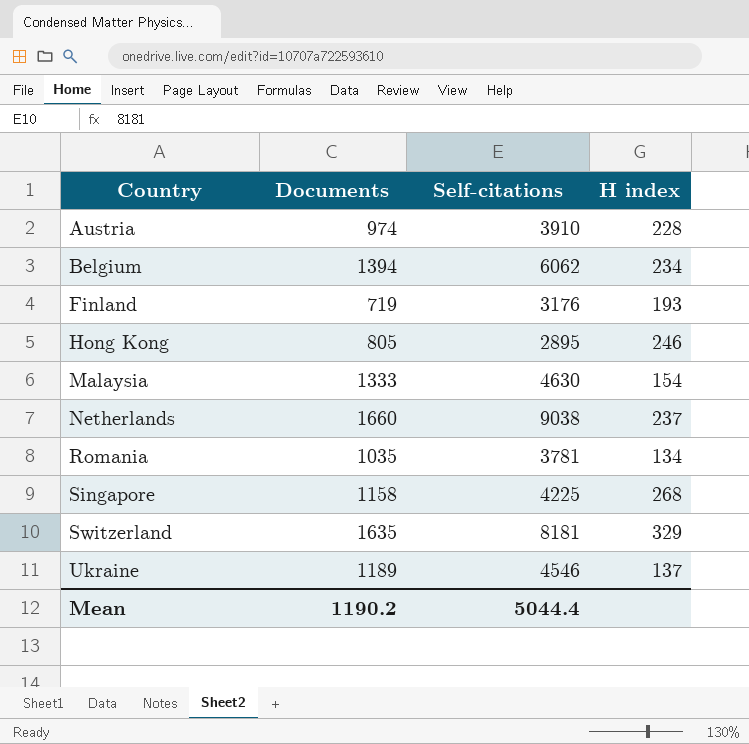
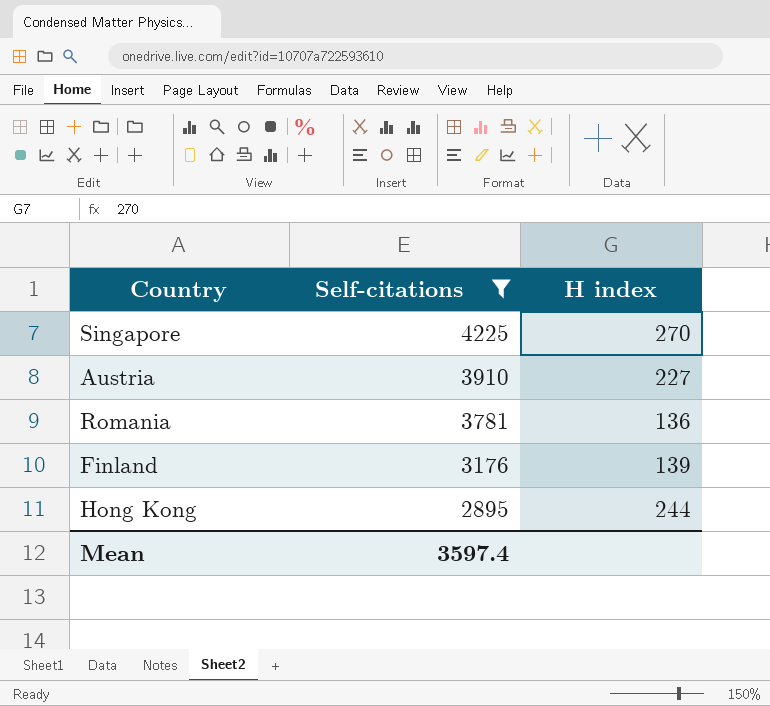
filter: none -> Self-citations <= 4225
row order: Country ascending -> Self-citations descending
column Documents | position: 2 -> none
Singapore | H index: 268 -> 270
Austria | H index: 228 -> 227
Romania | H index: 134 -> 136
Finland | H index: 193 -> 139
Hong Kong | H index: 246 -> 244
Mean | Self-citations: 5044.4 -> 3597.4

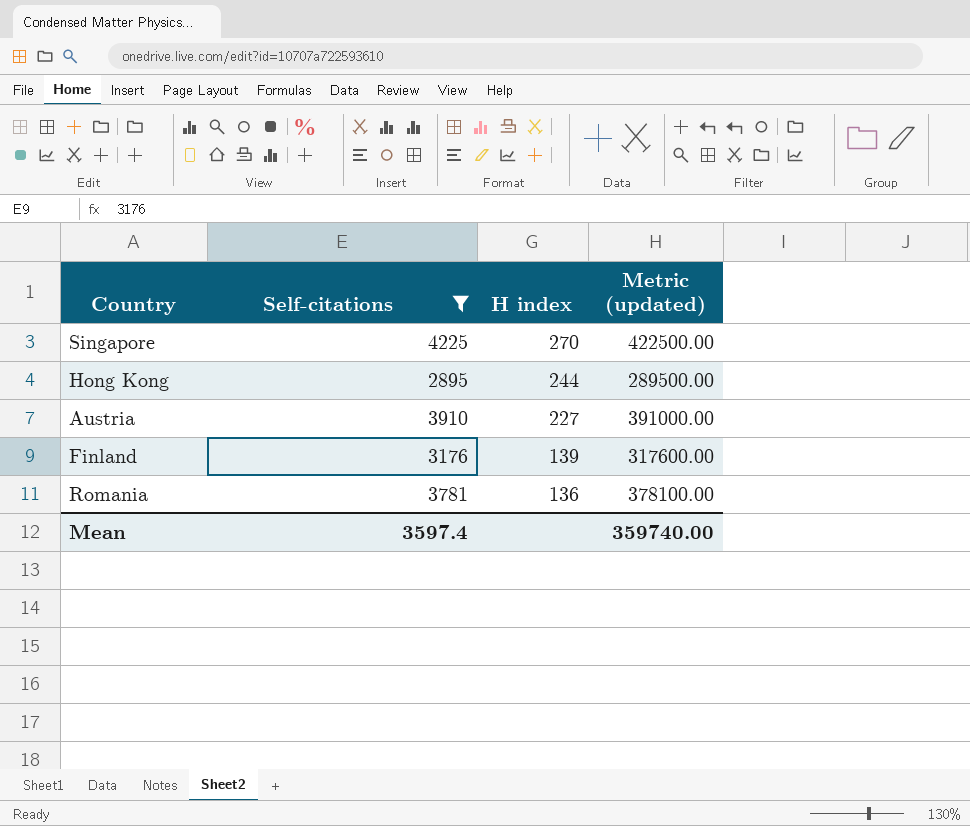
row order: Self-citations descending -> H index descending
column Metric (updated) | formula: none -> [Self-citations] * 100

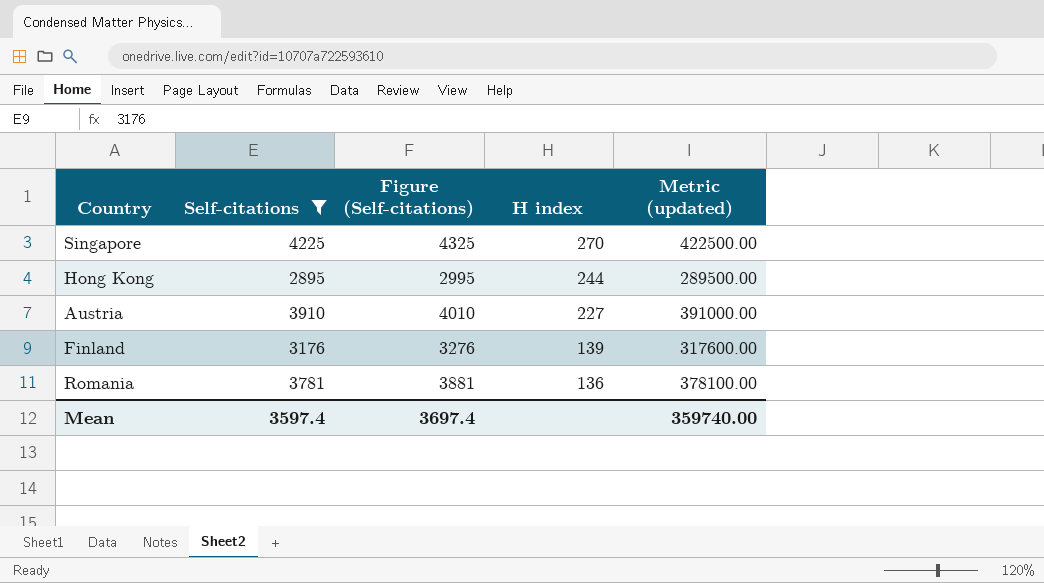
column Figure (Self-citations) | formula: none -> [Self-citations] + 100

